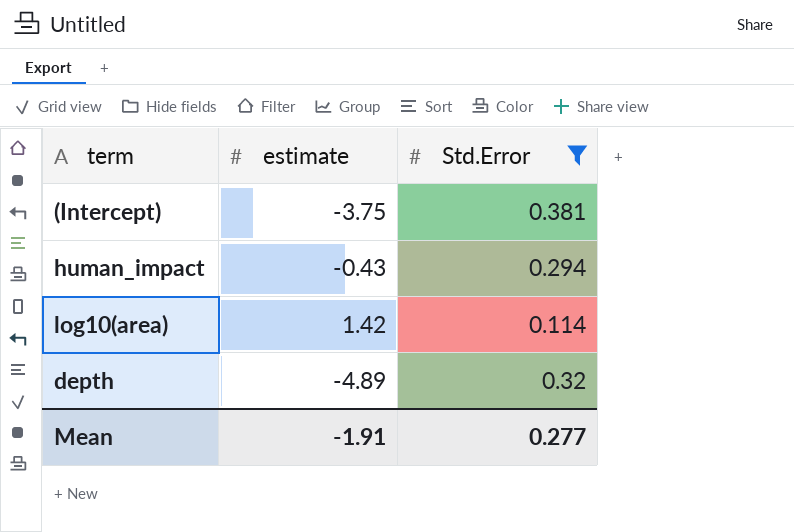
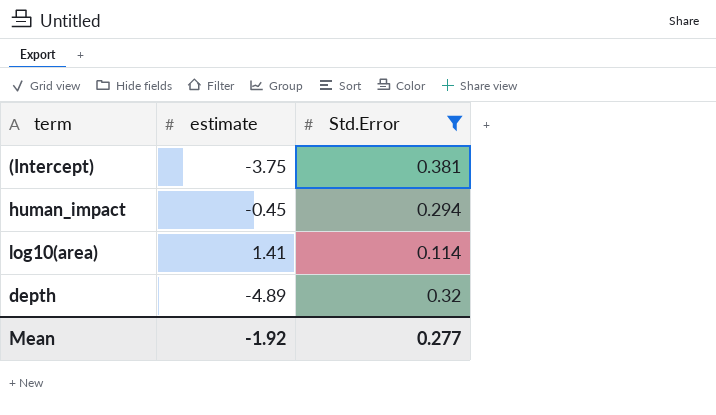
human_impact | estimate: -0.43 -> -0.45
log10(area) | estimate: 1.42 -> 1.41
Mean | estimate: -1.91 -> -1.92

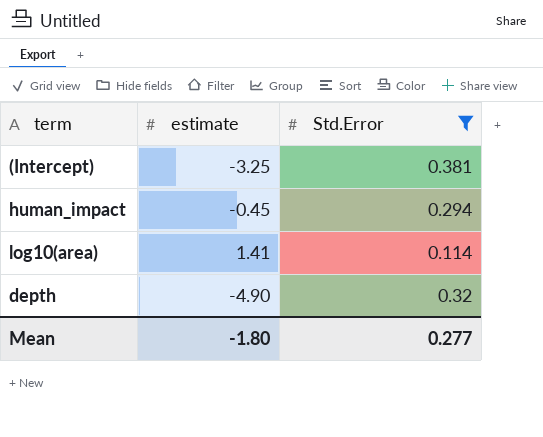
(Intercept) | estimate: -3.75 -> -3.25
depth | estimate: -4.89 -> -4.90
Mean | estimate: -1.92 -> -1.80

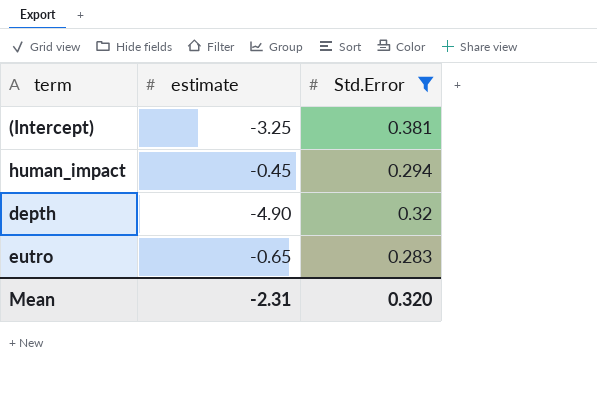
row log10(area): 1.41 | 0.114 -> none
row eutro: none -> -0.65 | 0.283
Mean | estimate: -1.80 -> -2.31
Mean | Std.Error: 0.277 -> 0.320

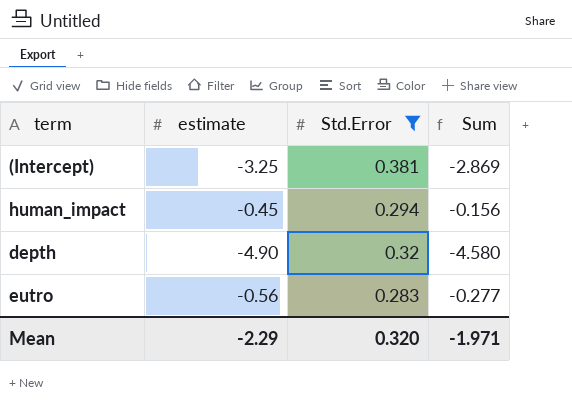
column Sum | formula: none -> [estimate] + [Std.Error]
eutro | estimate: -0.65 -> -0.56
Mean | estimate: -2.31 -> -2.29

